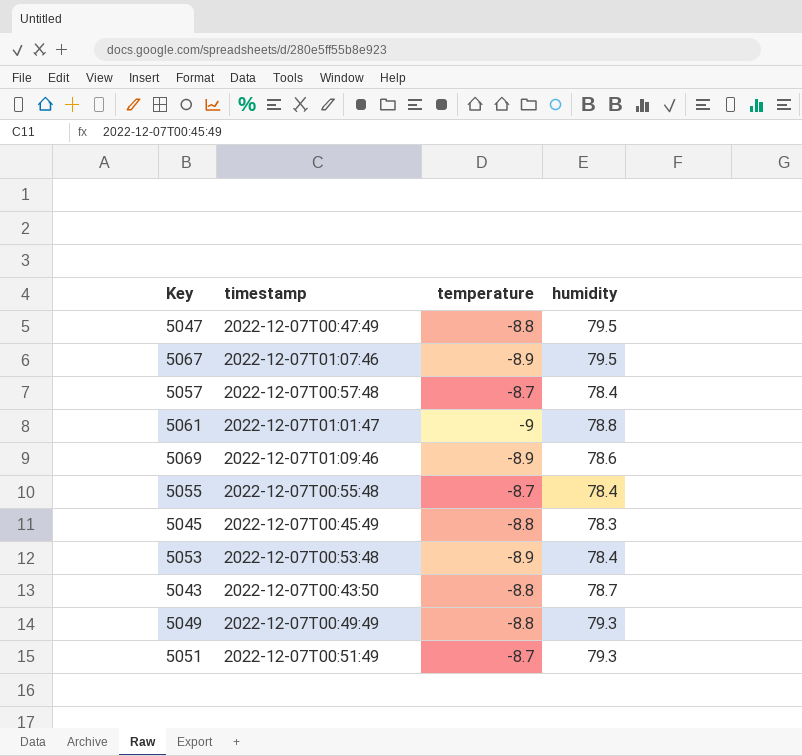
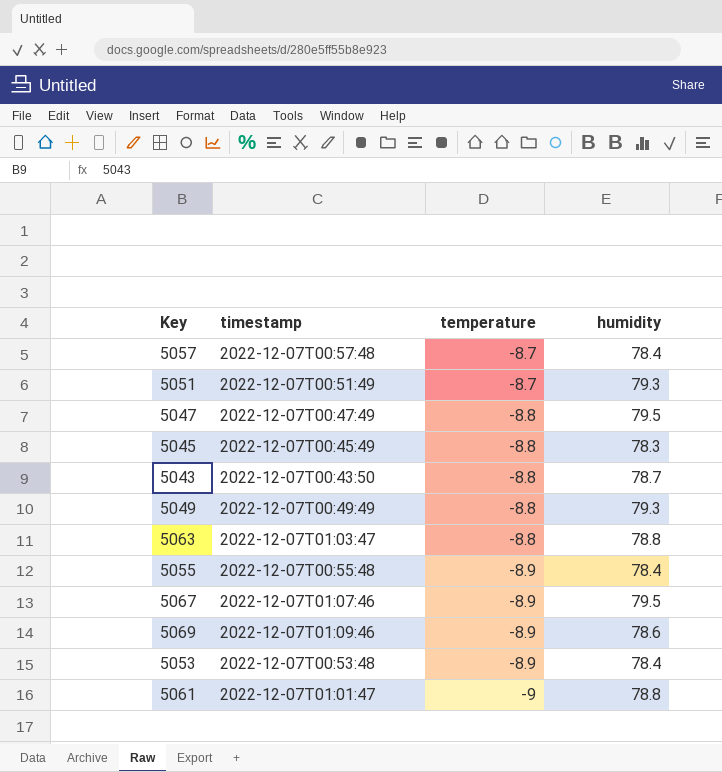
row order: none -> temperature descending
row 5063: none -> 2022-12-07T01:03:47 | -8.8 | 78.8
5055 | temperature: -8.7 -> -8.9

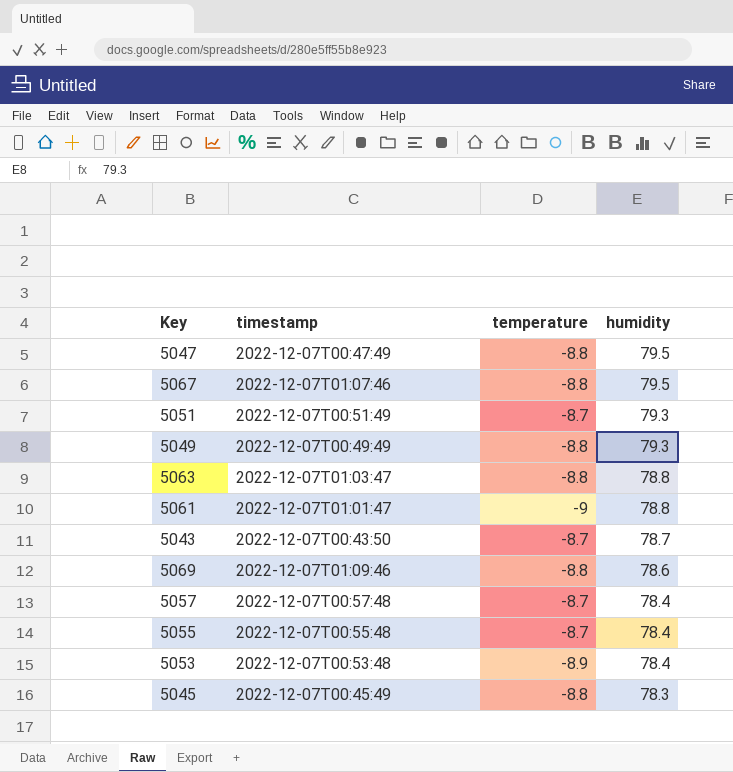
row order: temperature descending -> humidity descending
5067 | temperature: -8.9 -> -8.8
5043 | temperature: -8.8 -> -8.7
5069 | temperature: -8.9 -> -8.8
5055 | temperature: -8.9 -> -8.7

